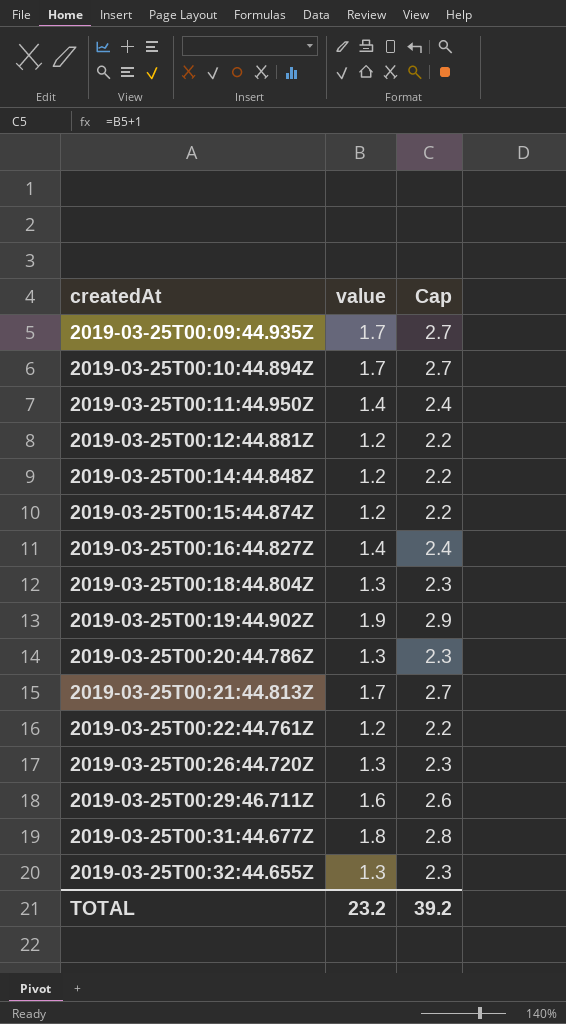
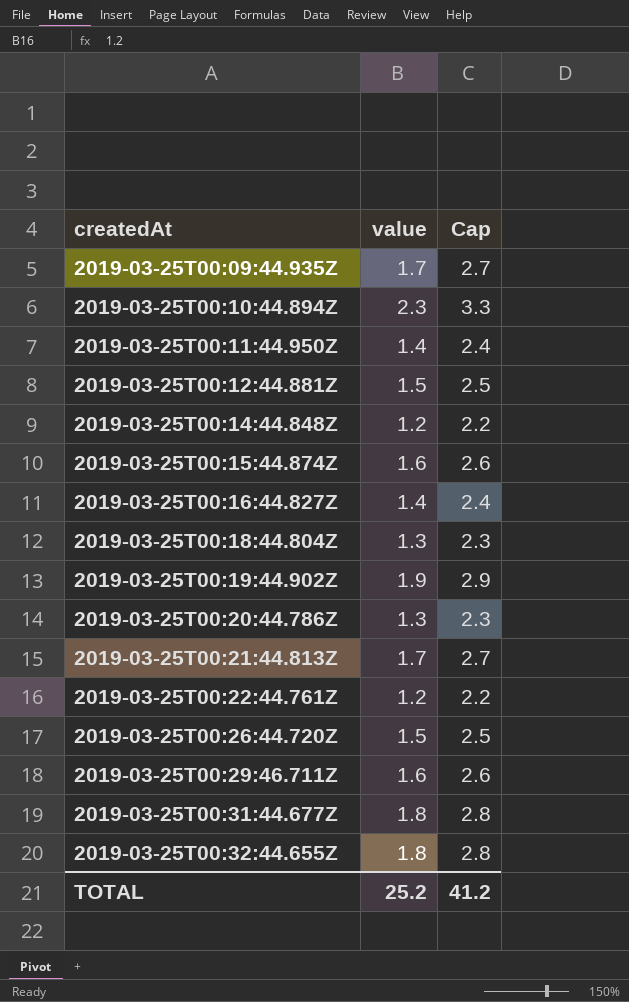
2019-03-25T00:10:44.894Z | value: 1.7 -> 2.3
2019-03-25T00:10:44.894Z | Cap: 2.7 -> 3.3
2019-03-25T00:12:44.881Z | value: 1.2 -> 1.5
2019-03-25T00:12:44.881Z | Cap: 2.2 -> 2.5
2019-03-25T00:15:44.874Z | value: 1.2 -> 1.6
2019-03-25T00:15:44.874Z | Cap: 2.2 -> 2.6
2019-03-25T00:26:44.720Z | value: 1.3 -> 1.5
2019-03-25T00:26:44.720Z | Cap: 2.3 -> 2.5
2019-03-25T00:32:44.655Z | value: 1.3 -> 1.8
2019-03-25T00:32:44.655Z | Cap: 2.3 -> 2.8
TOTAL | value: 23.2 -> 25.2
TOTAL | Cap: 39.2 -> 41.2

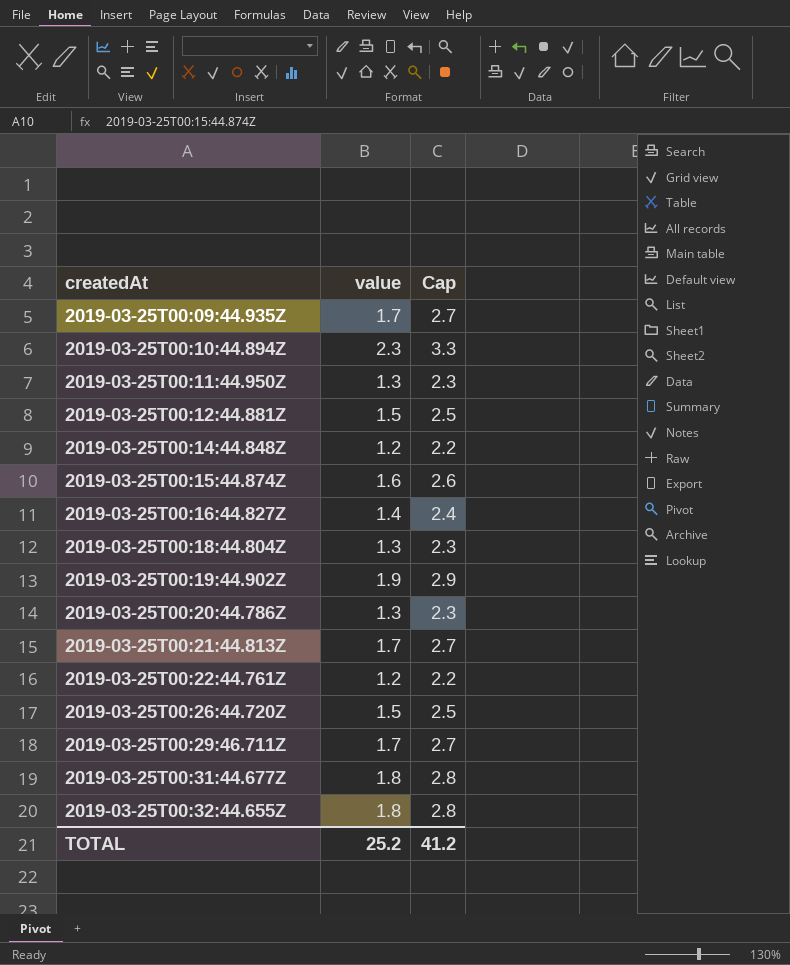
2019-03-25T00:11:44.950Z | value: 1.4 -> 1.3
2019-03-25T00:11:44.950Z | Cap: 2.4 -> 2.3
2019-03-25T00:29:46.711Z | value: 1.6 -> 1.7
2019-03-25T00:29:46.711Z | Cap: 2.6 -> 2.7

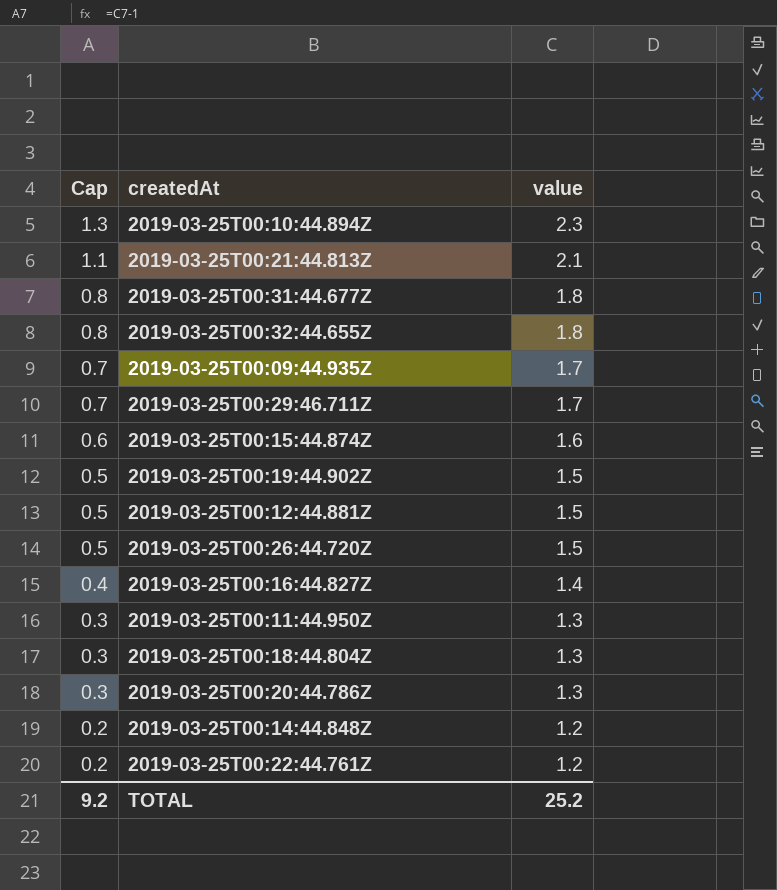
row order: createdAt ascending -> Cap descending
column Cap | formula: [value] + 1 -> [value] - 1
column Cap | position: 3 -> 1
2019-03-25T00:21:44.813Z | value: 1.7 -> 2.1
2019-03-25T00:19:44.902Z | value: 1.9 -> 1.5
TOTAL | Cap: 41.2 -> 9.2

